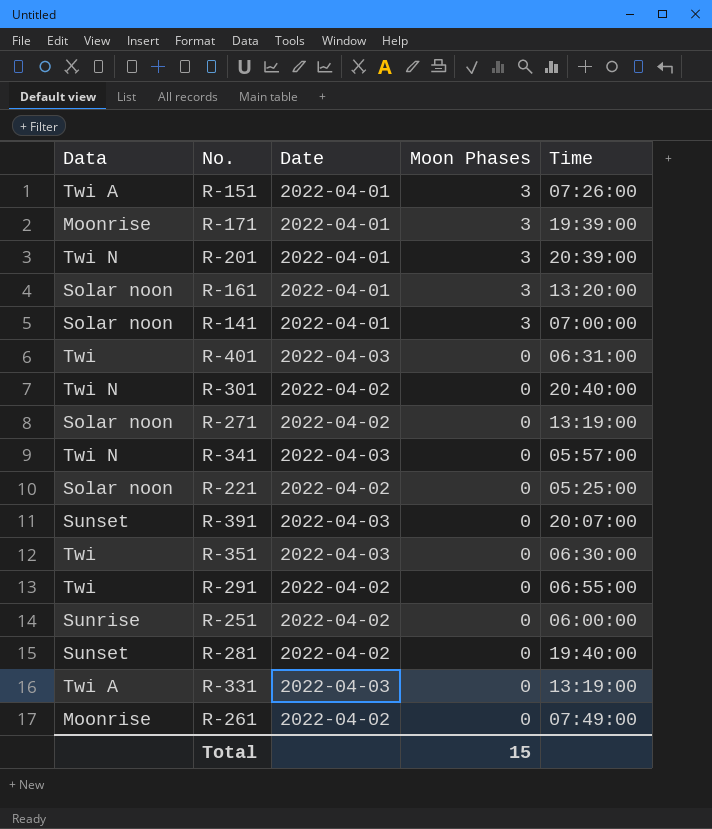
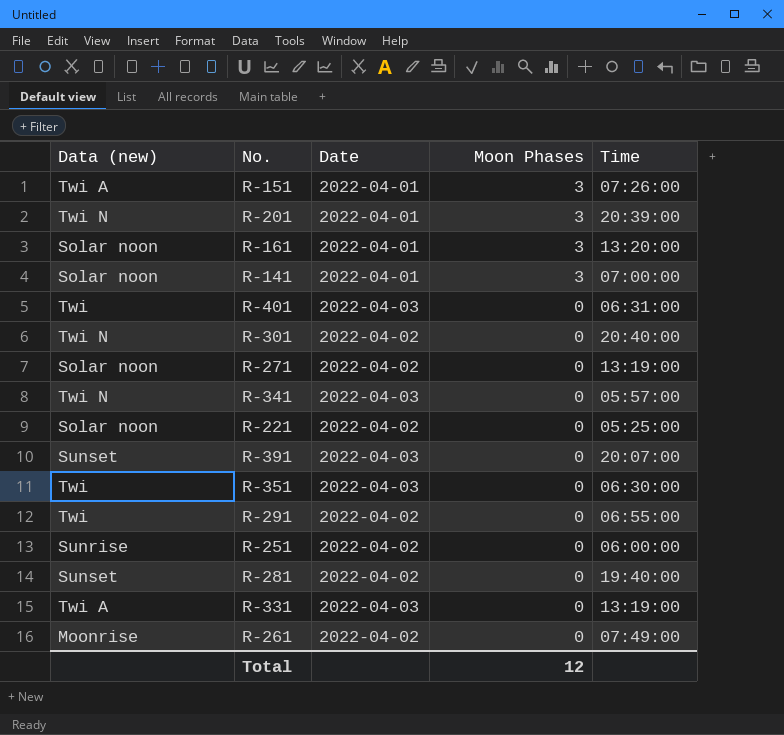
column name: Data -> Data (new)
row R-171: Moonrise | 2022-04-01 | 3 | 19:39:00 -> none
Total | Moon Phases: 15 -> 12

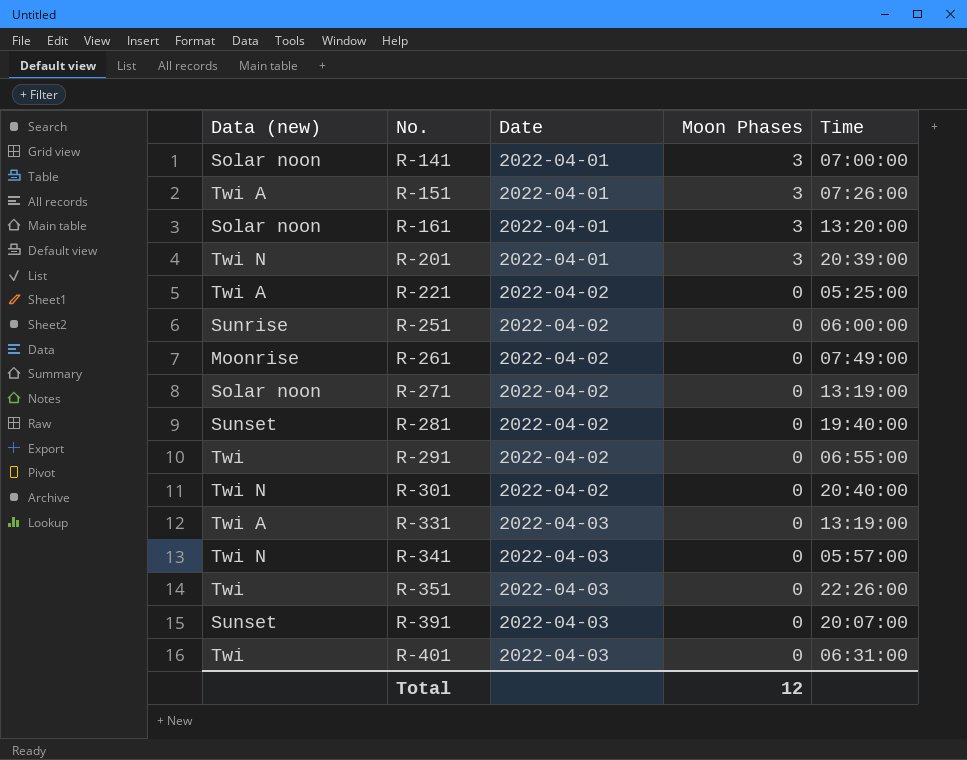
row order: Moon Phases descending -> No. ascending
R-221 | Data (new): Solar noon -> Twi A
R-351 | Time: 06:30:00 -> 22:26:00

